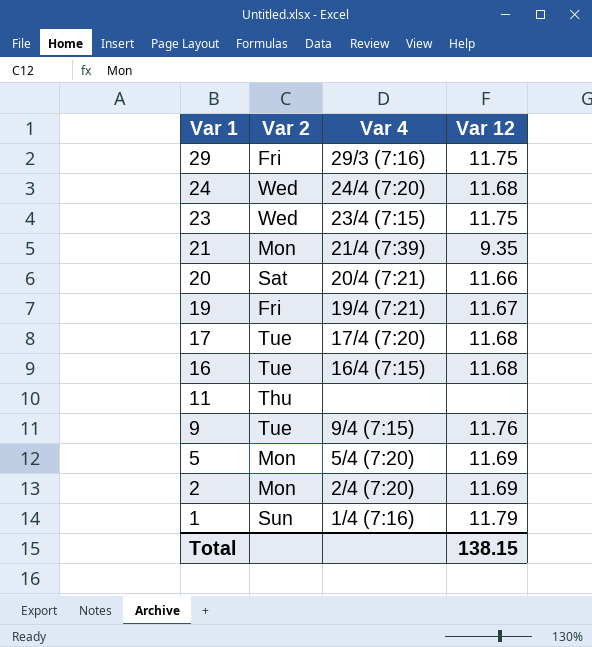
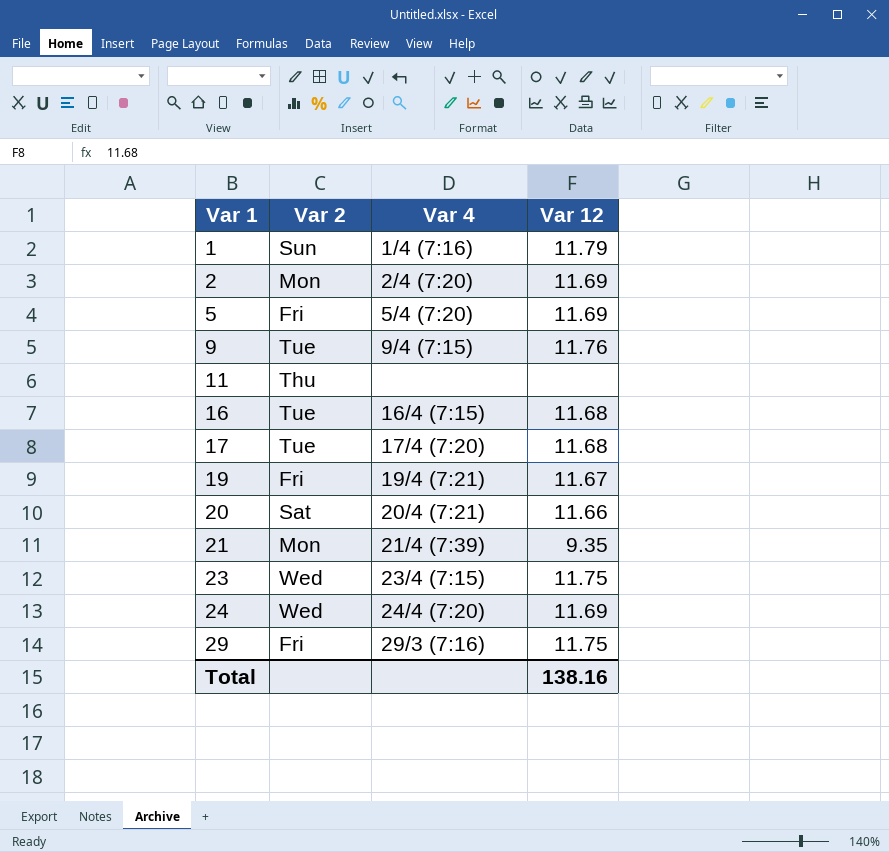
row order: Var 1 descending -> Var 1 ascending
5 | Var 2: Mon -> Fri
24 | Var 12: 11.68 -> 11.69
Total | Var 12: 138.15 -> 138.16

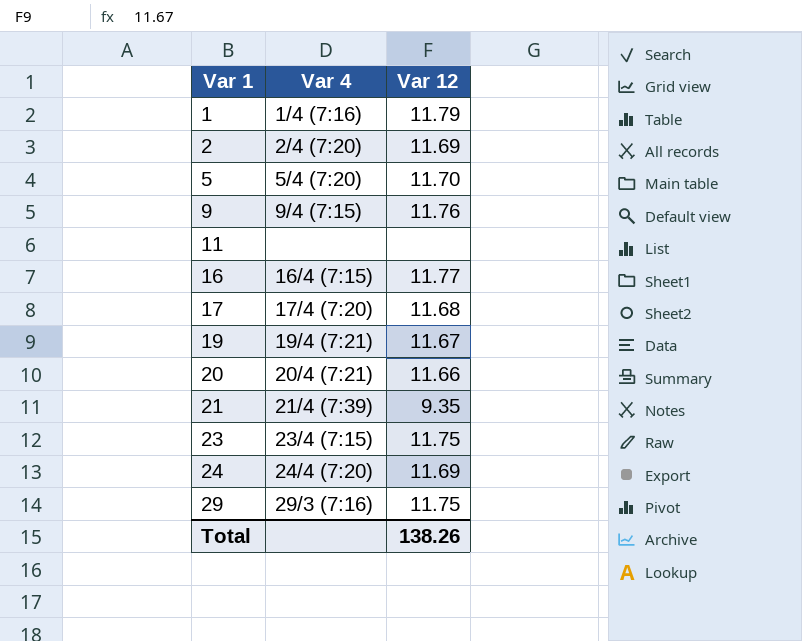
column Var 2 | position: 2 -> none
5 | Var 12: 11.69 -> 11.70
16 | Var 12: 11.68 -> 11.77
Total | Var 12: 138.16 -> 138.26

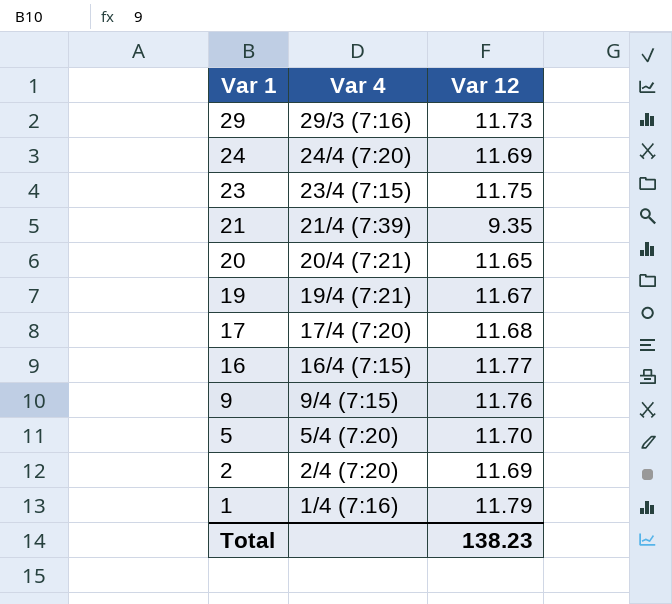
row order: Var 1 ascending -> Var 1 descending
row 11: none | none -> none
29 | Var 12: 11.75 -> 11.73
20 | Var 12: 11.66 -> 11.65
Total | Var 12: 138.26 -> 138.23

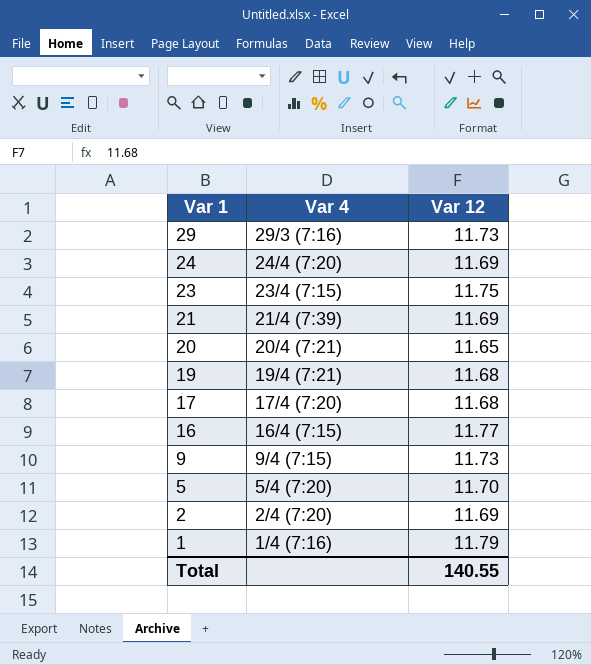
21 | Var 12: 9.35 -> 11.69
19 | Var 12: 11.67 -> 11.68
9 | Var 12: 11.76 -> 11.73
Total | Var 12: 138.23 -> 140.55

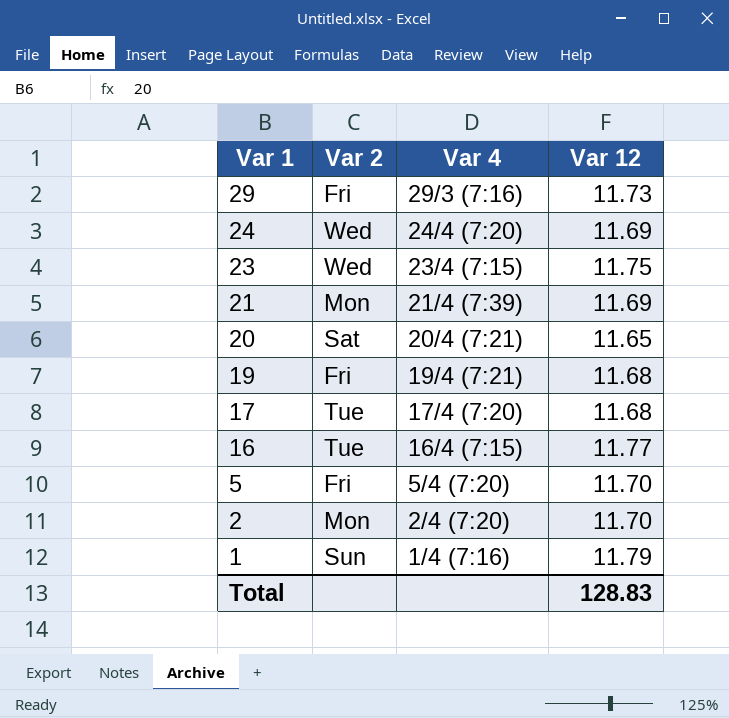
column Var 2 | position: none -> 2
row 9: 9/4 (7:15) | 11.73 -> none
2 | Var 12: 11.69 -> 11.70
Total | Var 12: 140.55 -> 128.83

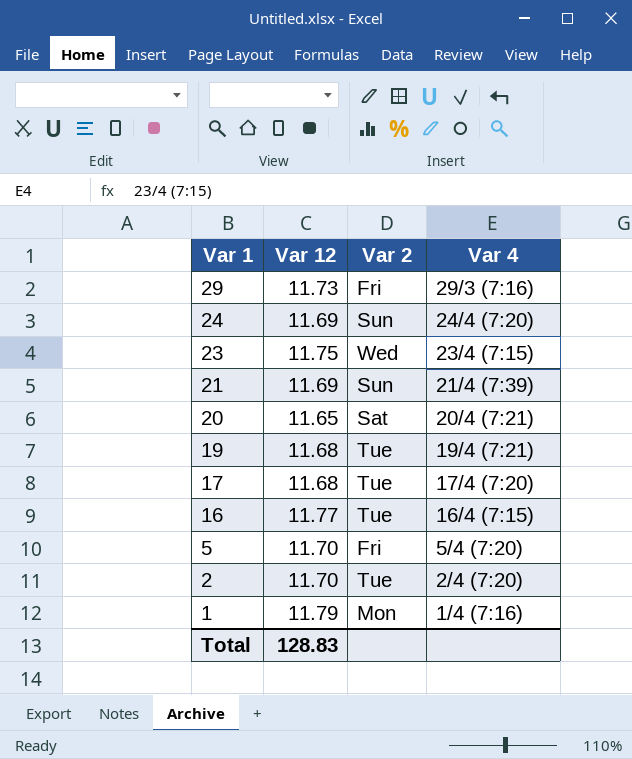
column Var 12 | position: 4 -> 2
24 | Var 2: Wed -> Sun
21 | Var 2: Mon -> Sun
19 | Var 2: Fri -> Tue
2 | Var 2: Mon -> Tue
1 | Var 2: Sun -> Mon

